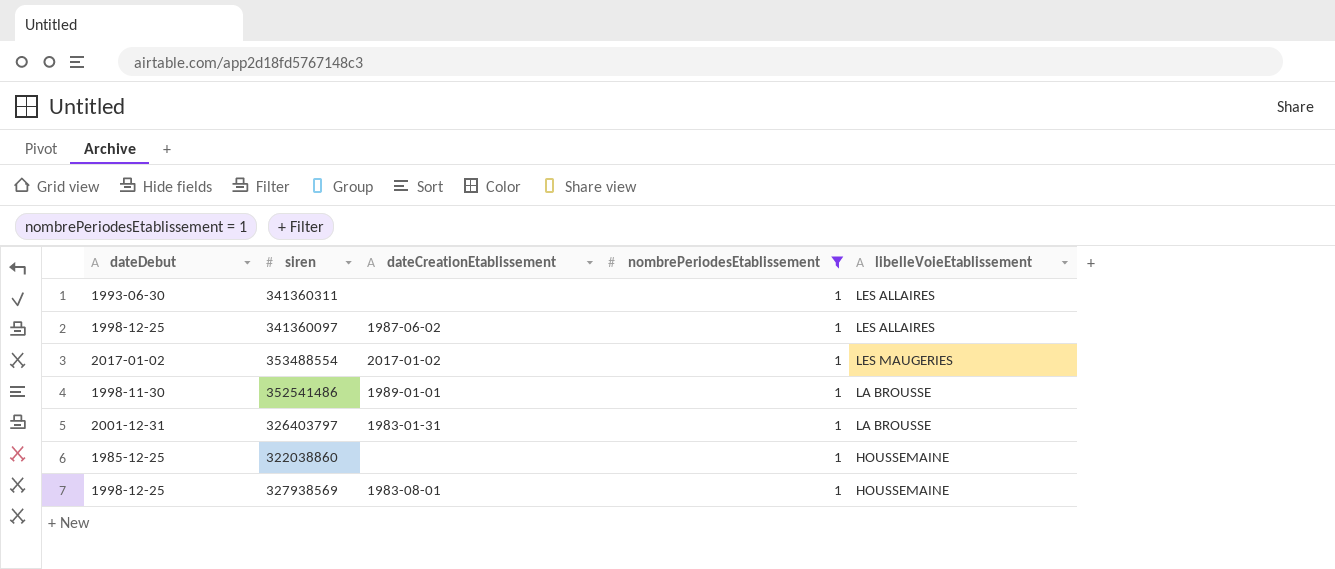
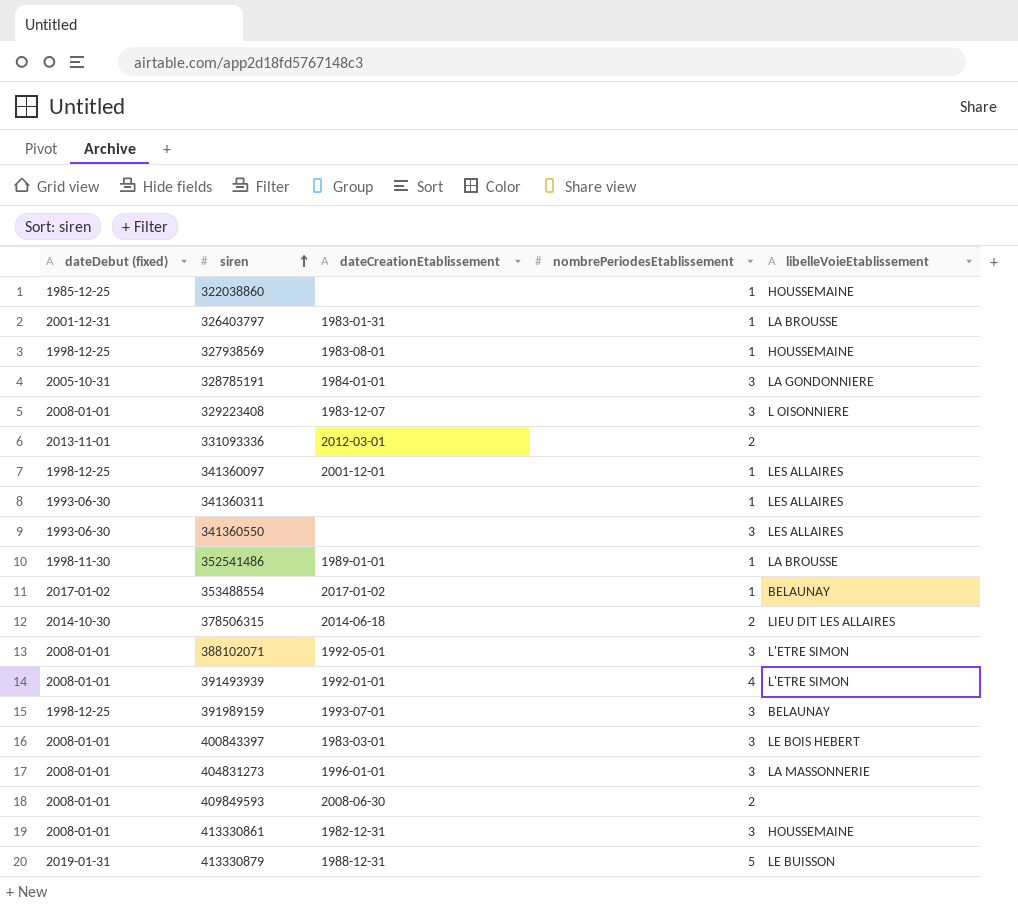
filter: nombrePeriodesEtablissement = 1 -> none
row order: none -> siren ascending
column name: dateDebut -> dateDebut (fixed)
341360097 | dateCreationEtablissement: 1987-06-02 -> 2001-12-01
353488554 | libelleVoieEtablissement: LES MAUGERIES -> BELAUNAY

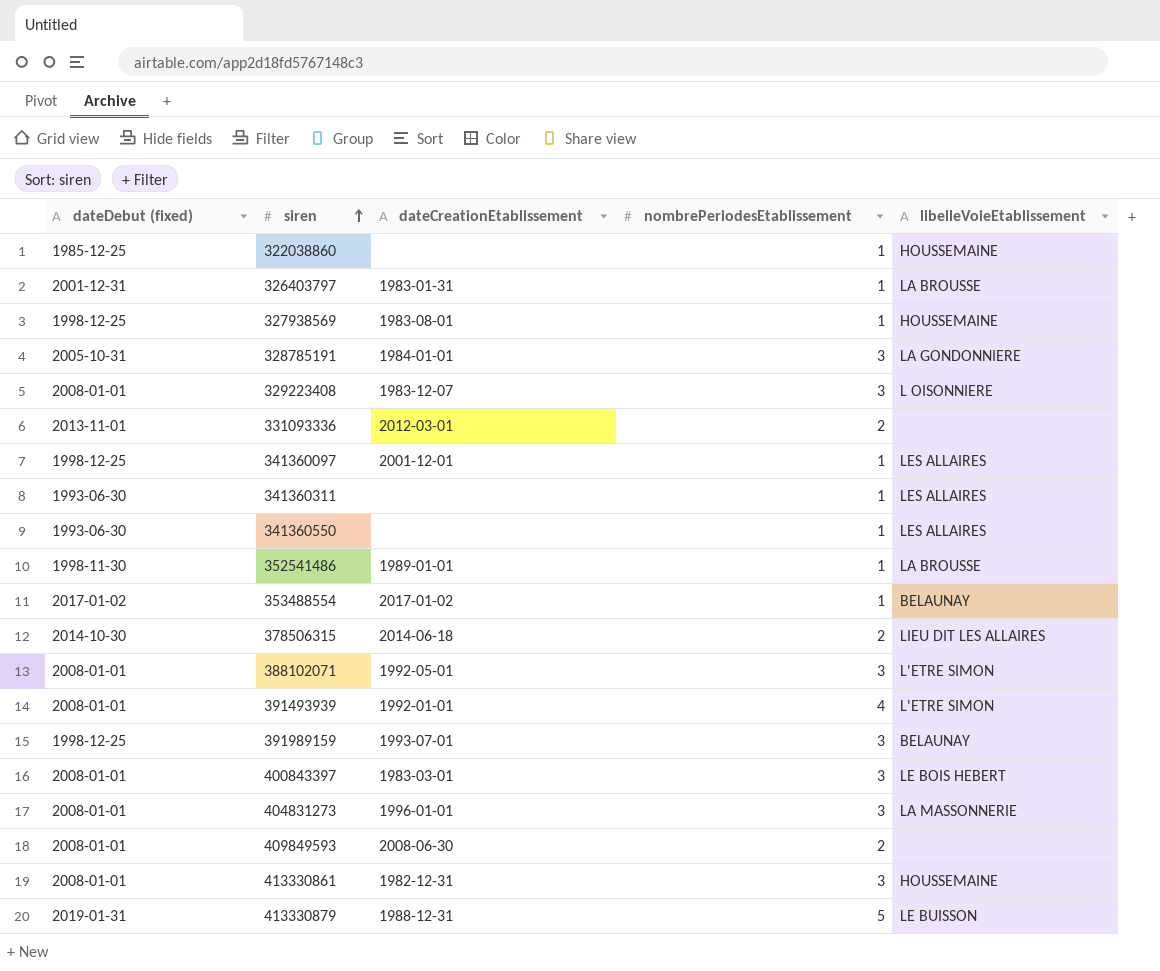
341360550 | nombrePeriodesEtablissement: 3 -> 1

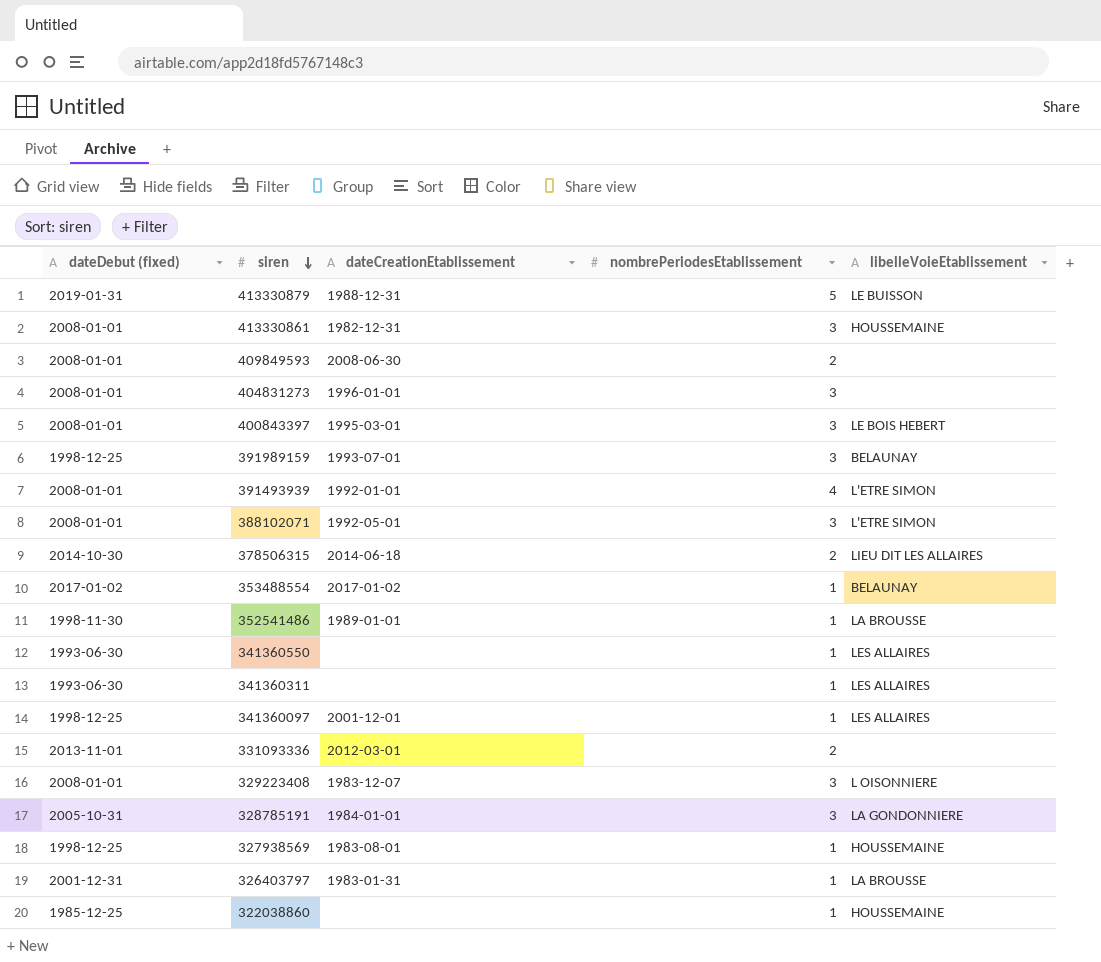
row order: siren ascending -> siren descending
404831273 | libelleVoieEtablissement: LA MASSONNERIE -> none
400843397 | dateCreationEtablissement: 1983-03-01 -> 1995-03-01

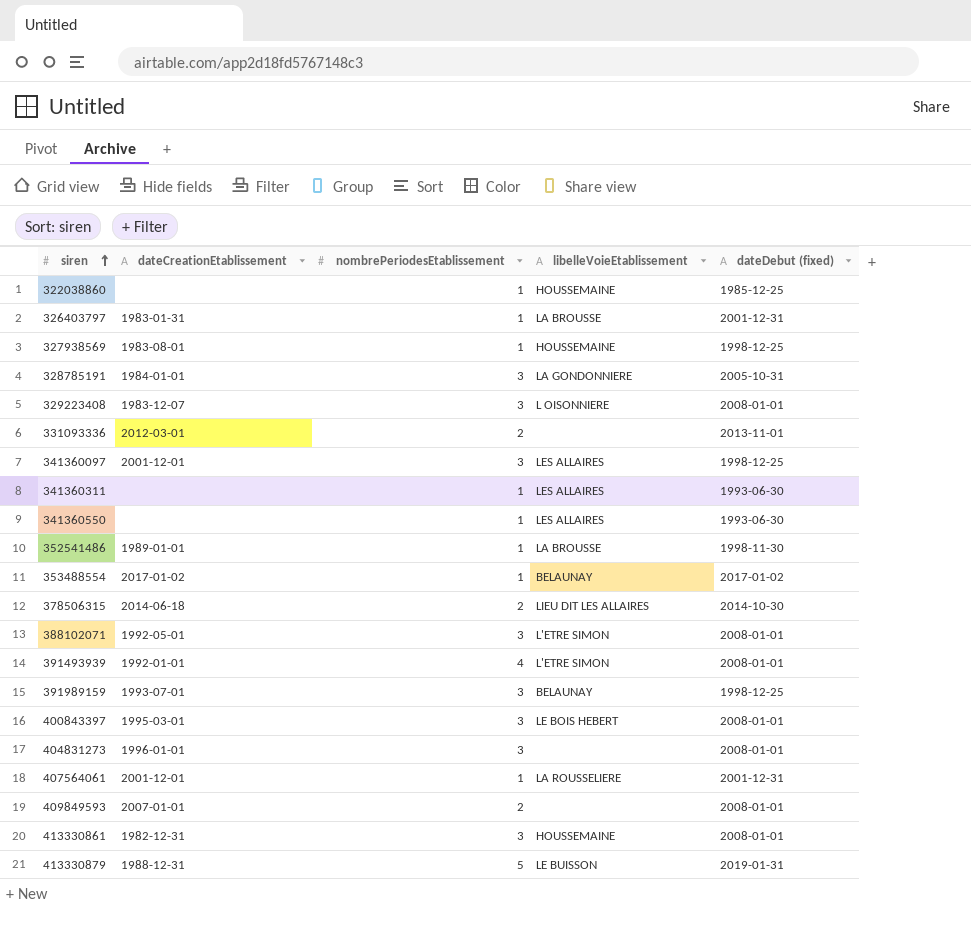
row order: siren descending -> siren ascending
column dateDebut (fixed) | position: 1 -> 5
341360097 | nombrePeriodesEtablissement: 1 -> 3
row 407564061: none -> 2001-12-01 | 1 | LA ROUSSELIERE | 2001-12-31
409849593 | dateCreationEtablissement: 2008-06-30 -> 2007-01-01

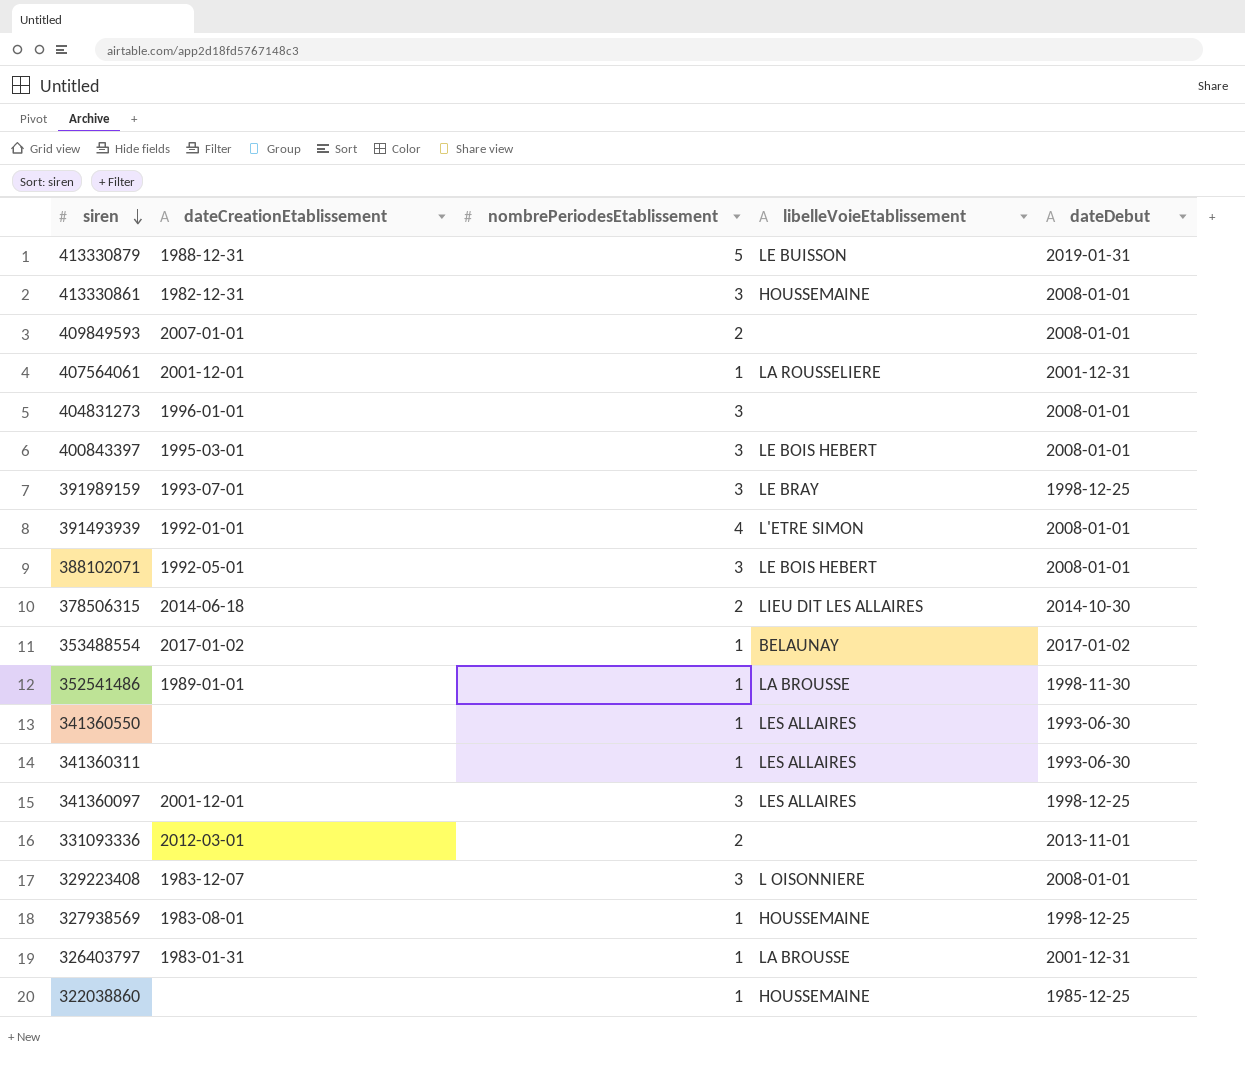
row order: siren ascending -> siren descending
column name: dateDebut (fixed) -> dateDebut
row 328785191: 1984-01-01 | 3 | LA GONDONNIERE | 2005-10-31 -> none
391989159 | libelleVoieEtablissement: BELAUNAY -> LE BRAY
388102071 | libelleVoieEtablissement: L'ETRE SIMON -> LE BOIS HEBERT

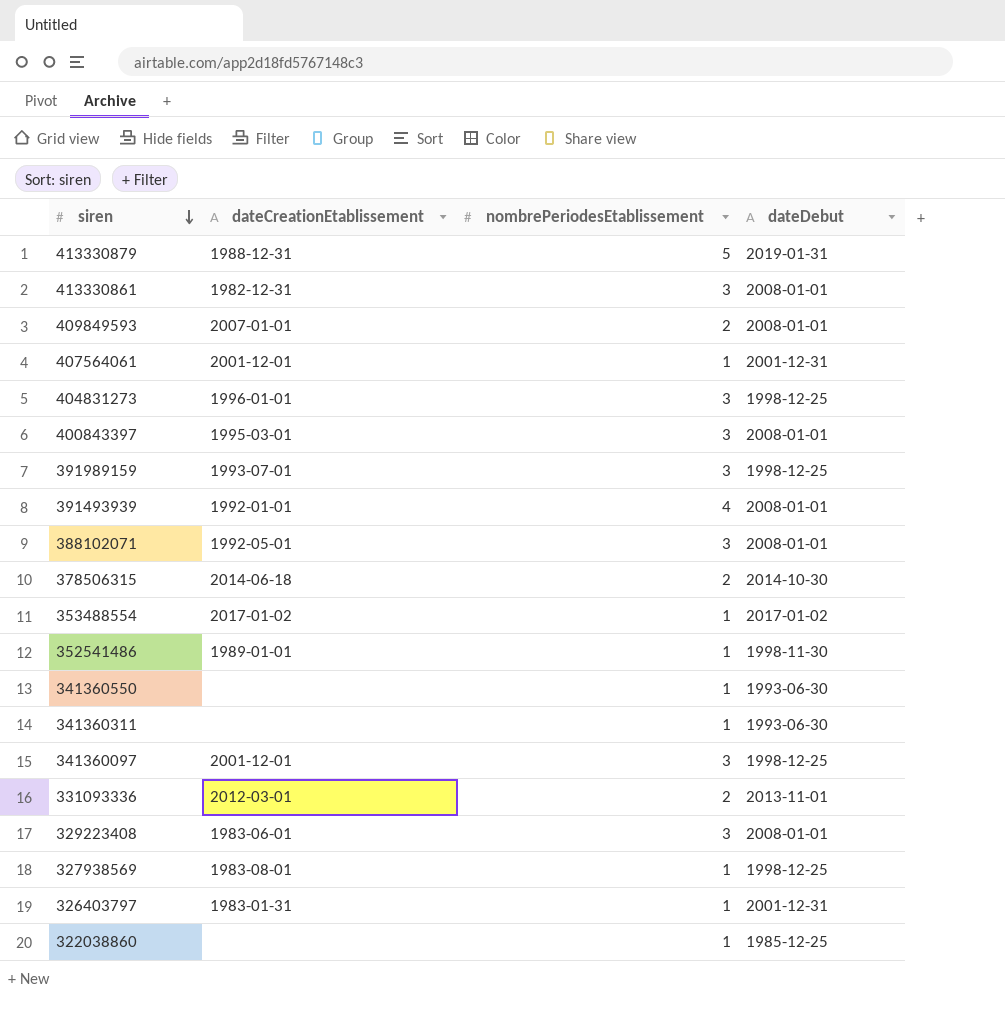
column libelleVoieEtablissement | position: 4 -> none
404831273 | dateDebut: 2008-01-01 -> 1998-12-25
329223408 | dateCreationEtablissement: 1983-12-07 -> 1983-06-01

